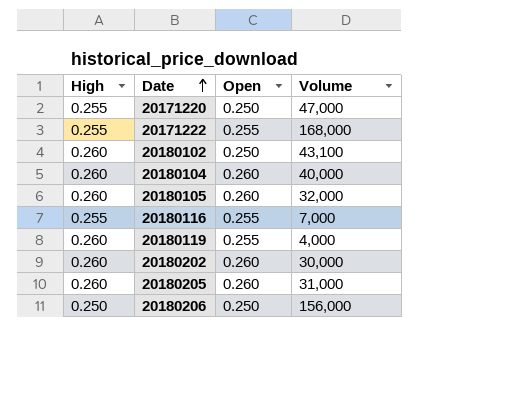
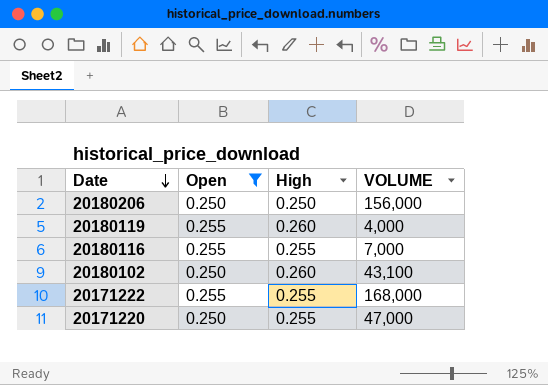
filter: none -> Open != 0.260
row order: Date ascending -> Date descending
column High | position: 1 -> 3
column name: Volume -> VOLUME

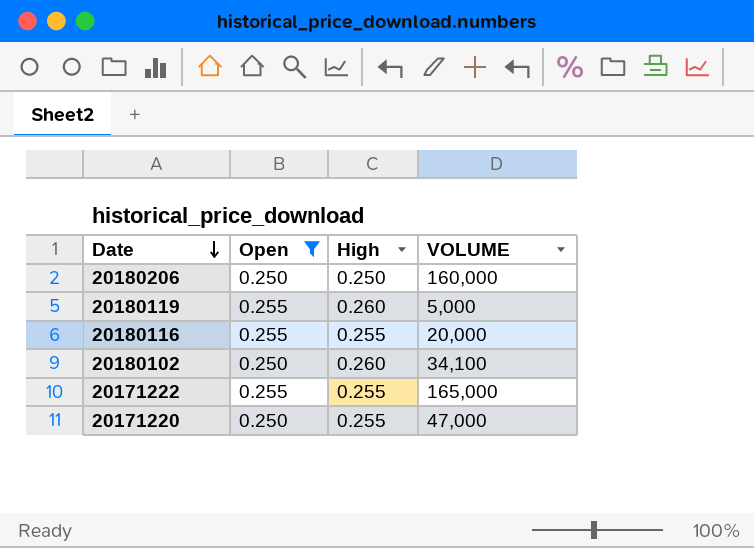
20180206 | VOLUME: 156,000 -> 160,000
20180119 | VOLUME: 4,000 -> 5,000
20180116 | VOLUME: 7,000 -> 20,000
20180102 | VOLUME: 43,100 -> 34,100
20171222 | VOLUME: 168,000 -> 165,000

